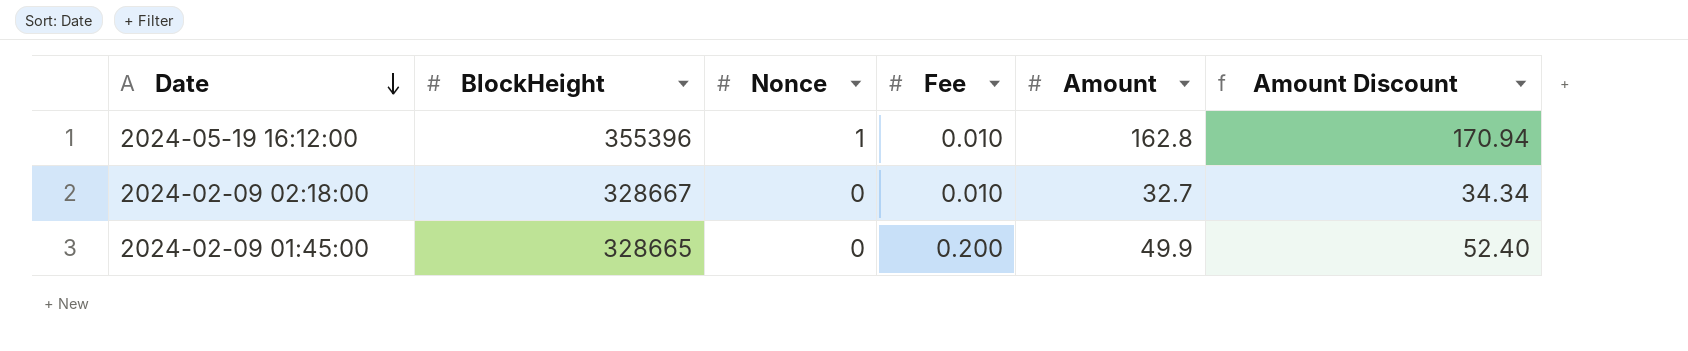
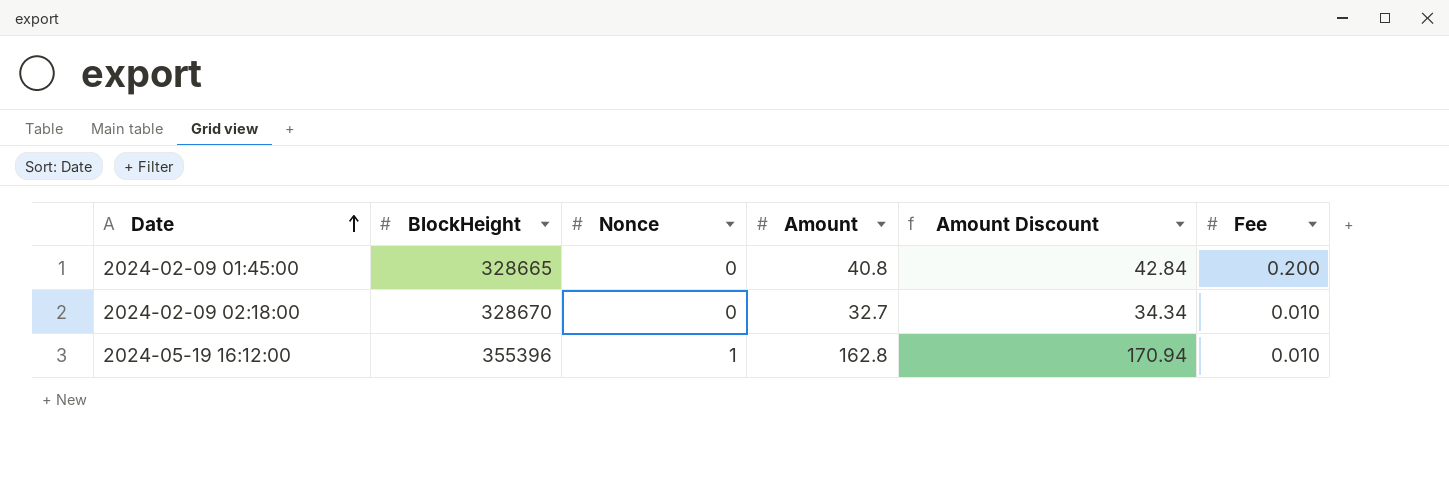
row order: Date descending -> Date ascending
column Fee | position: 4 -> 6
2024-02-09 01:45:00 | Amount: 49.9 -> 40.8
2024-02-09 01:45:00 | Amount Discount: 52.40 -> 42.84
2024-02-09 02:18:00 | BlockHeight: 328667 -> 328670

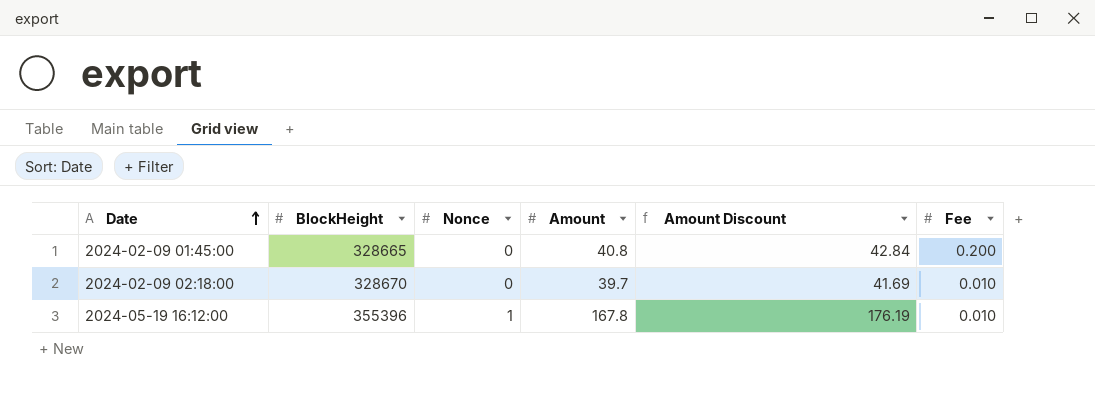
2024-02-09 02:18:00 | Amount: 32.7 -> 39.7
2024-02-09 02:18:00 | Amount Discount: 34.34 -> 41.69
2024-05-19 16:12:00 | Amount: 162.8 -> 167.8
2024-05-19 16:12:00 | Amount Discount: 170.94 -> 176.19

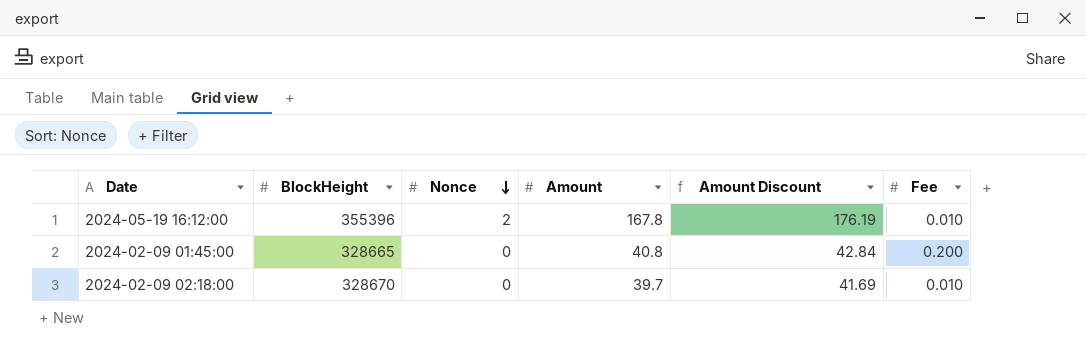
row order: Date ascending -> Nonce descending
2024-05-19 16:12:00 | Nonce: 1 -> 2

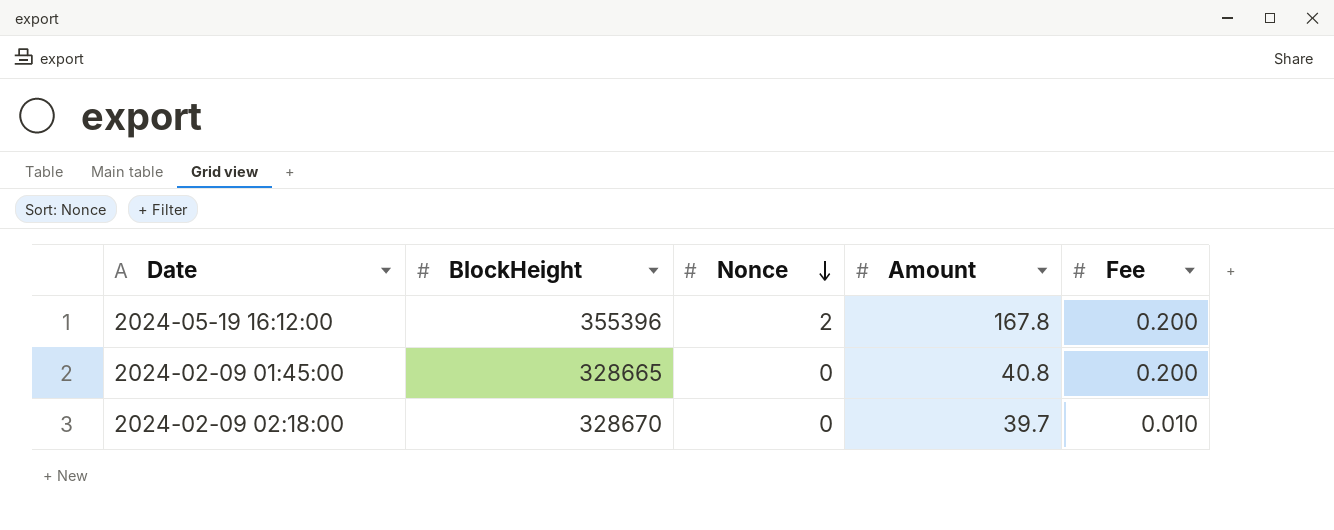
column Amount Discount | formula: [Amount] * 1.05 -> none
2024-05-19 16:12:00 | Fee: 0.010 -> 0.200

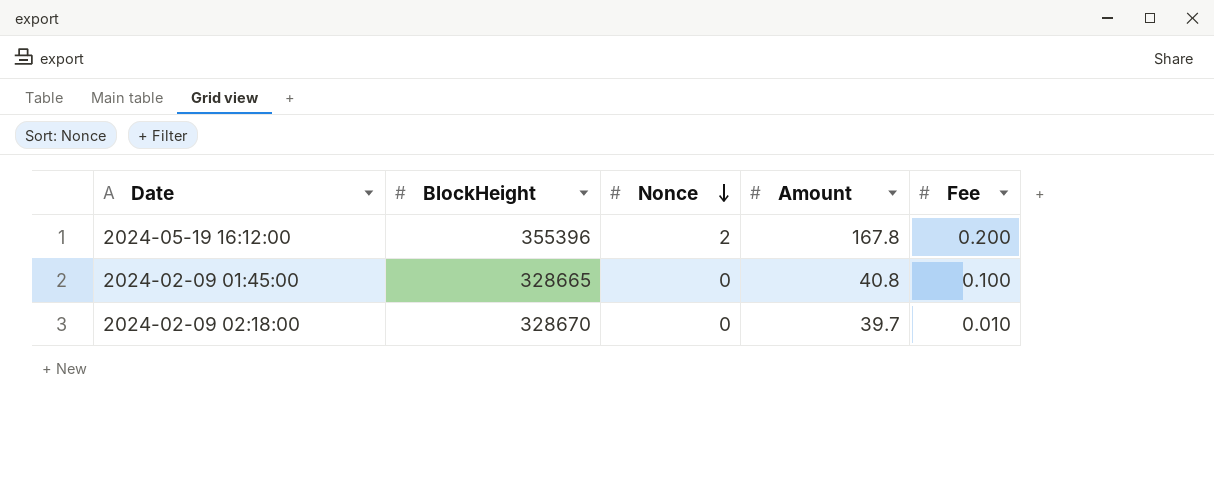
2024-02-09 01:45:00 | Fee: 0.200 -> 0.100

